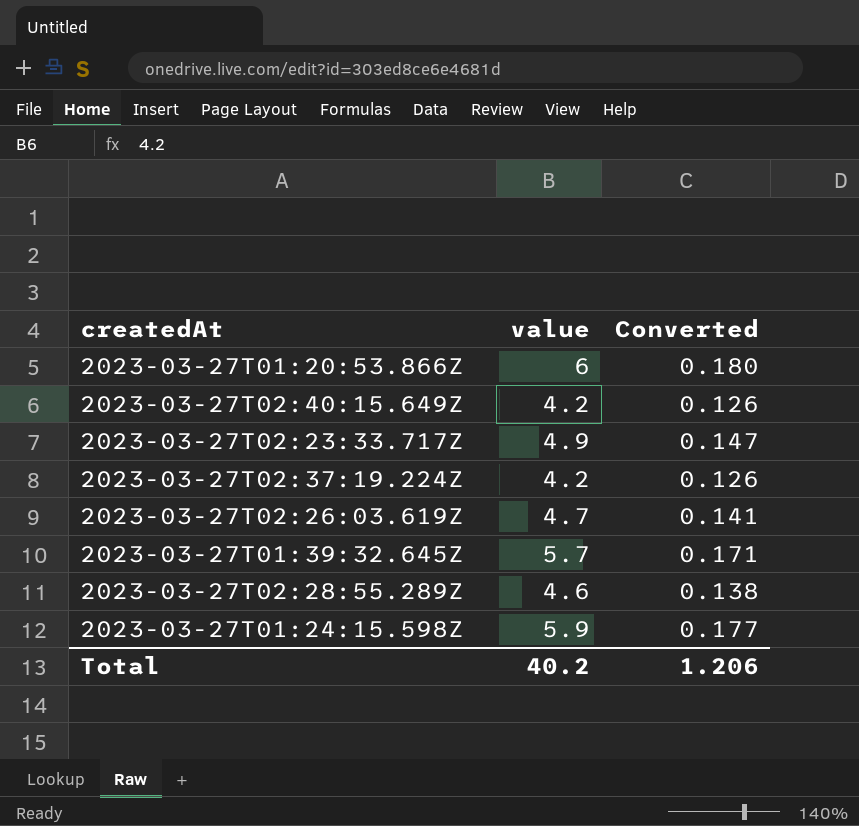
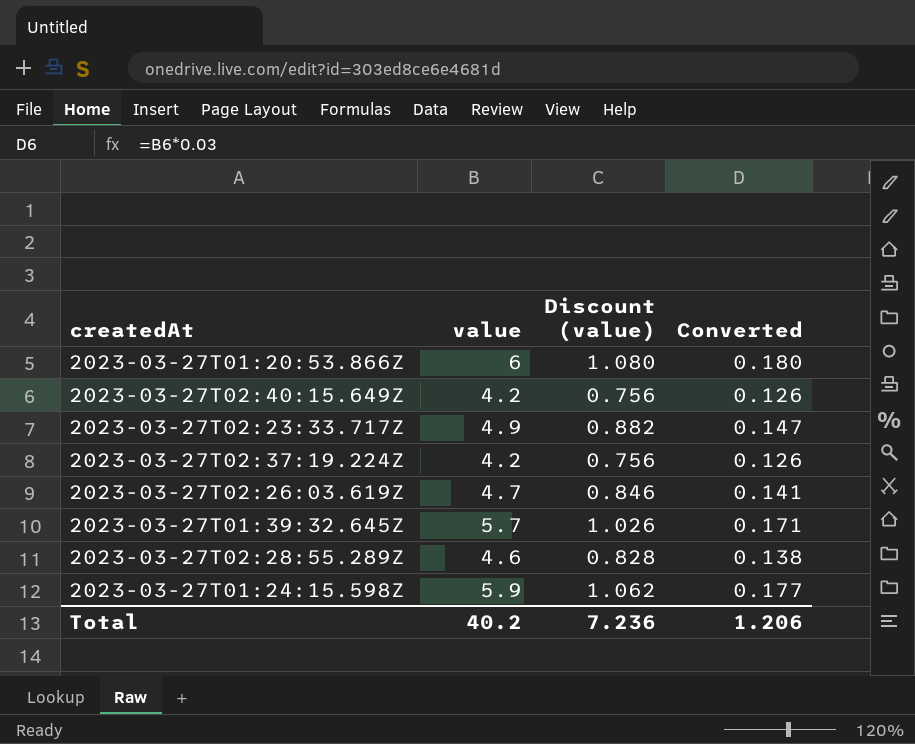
column Discount (value) | formula: none -> [value] * 0.18

